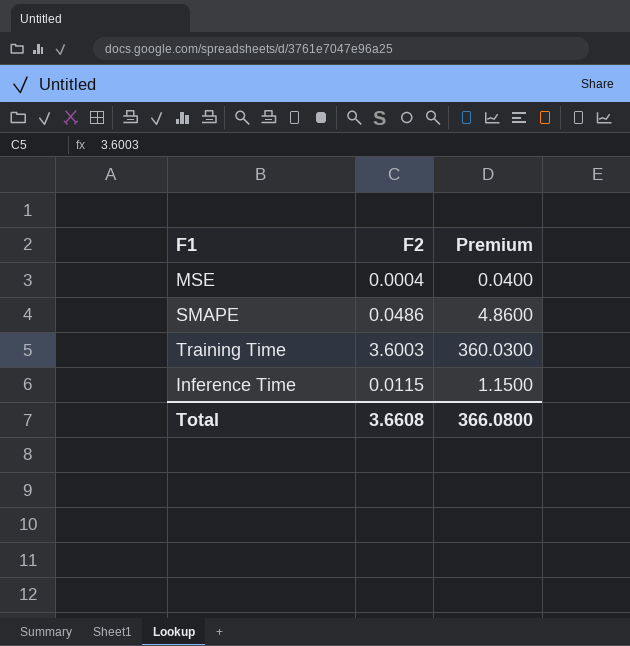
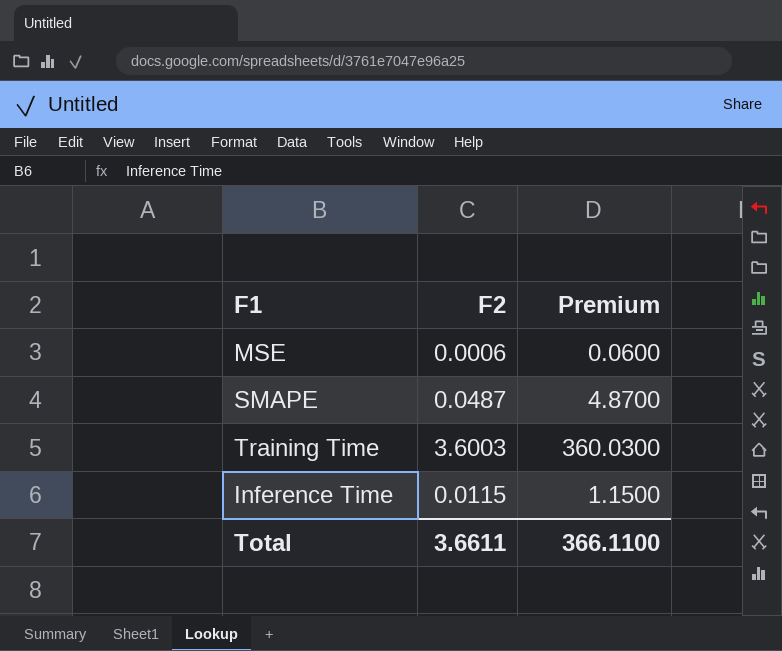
MSE | F2: 0.0004 -> 0.0006
MSE | Premium: 0.0400 -> 0.0600
SMAPE | F2: 0.0486 -> 0.0487
SMAPE | Premium: 4.8600 -> 4.8700
Total | F2: 3.6608 -> 3.6611
Total | Premium: 366.0800 -> 366.1100

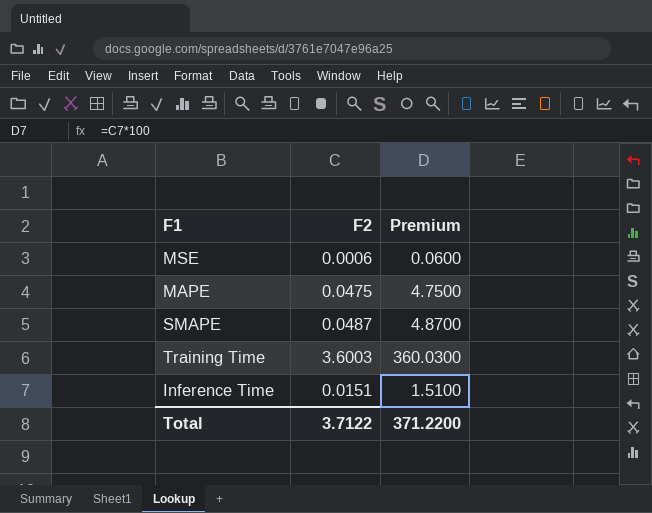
row MAPE: none -> 0.0475 | 4.7500
Inference Time | F2: 0.0115 -> 0.0151
Inference Time | Premium: 1.1500 -> 1.5100
Total | F2: 3.6611 -> 3.7122
Total | Premium: 366.1100 -> 371.2200

